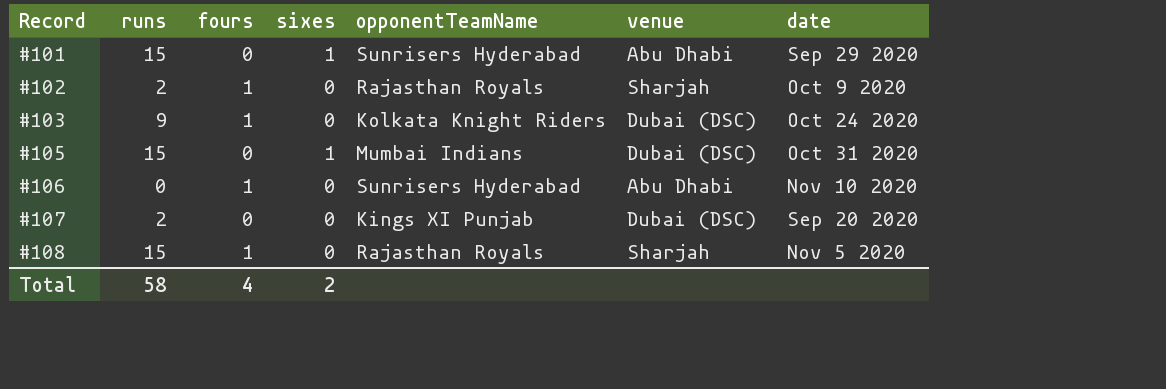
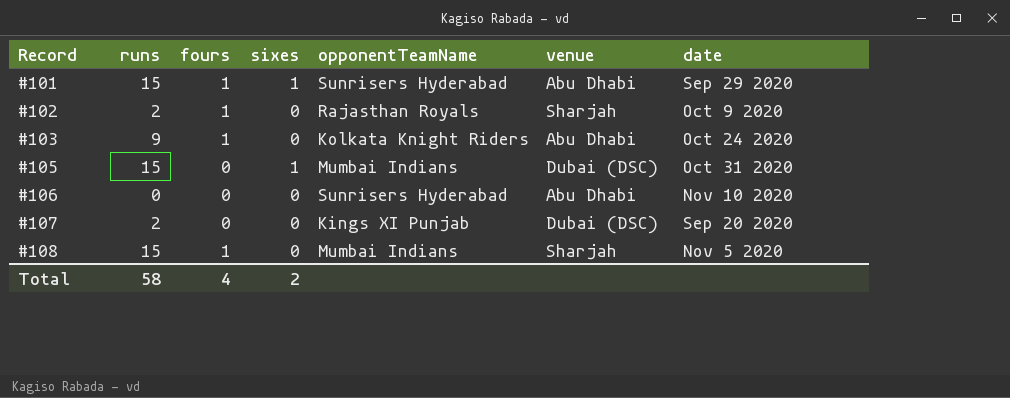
#101 | fours: 0 -> 1
#103 | venue: Dubai (DSC) -> Abu Dhabi
#106 | fours: 1 -> 0
#108 | opponentTeamName: Rajasthan Royals -> Mumbai Indians

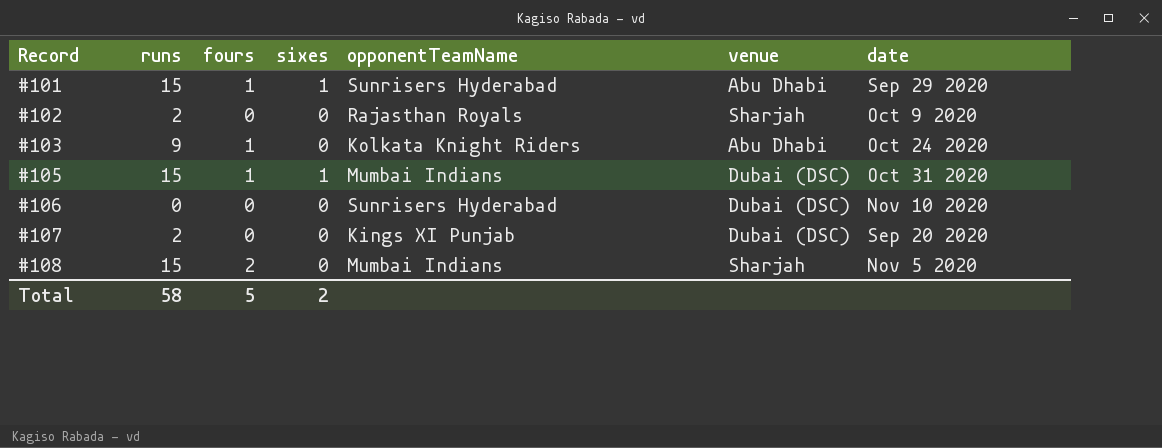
#102 | fours: 1 -> 0
#105 | fours: 0 -> 1
#106 | venue: Abu Dhabi -> Dubai (DSC)
#108 | fours: 1 -> 2
Total | fours: 4 -> 5

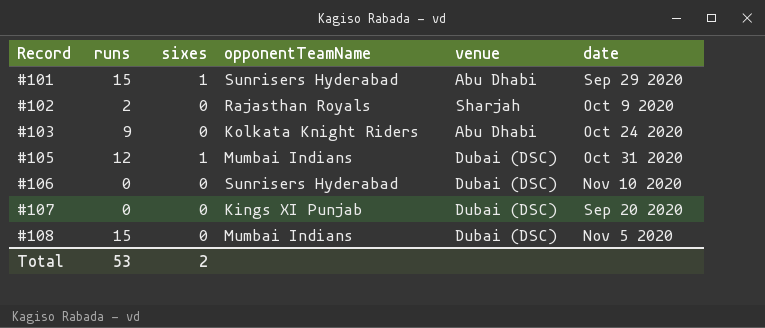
column fours | position: 3 -> none
#105 | runs: 15 -> 12
#107 | runs: 2 -> 0
#108 | venue: Sharjah -> Dubai (DSC)
Total | runs: 58 -> 53

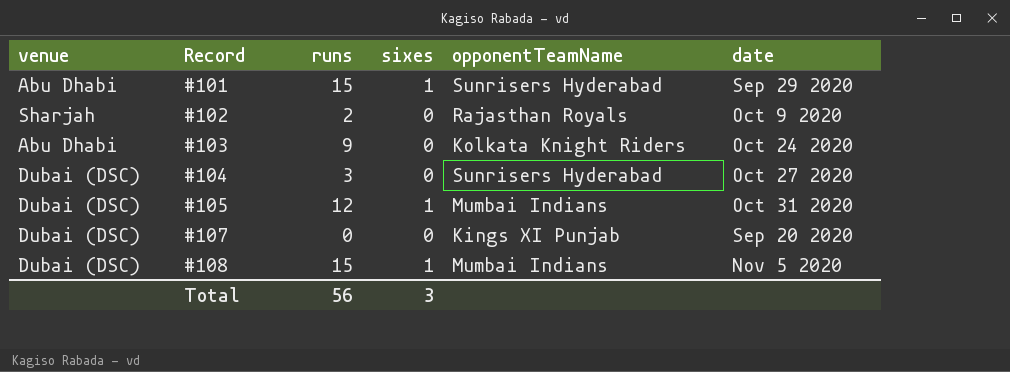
column venue | position: 5 -> 1
row #106: 0 | 0 | Sunrisers Hyderabad | Dubai (DSC) | Nov 10 2020 -> none
row #104: none -> Dubai (DSC) | 3 | 0 | Sunrisers Hyderabad | Oct 27 2020
#108 | sixes: 0 -> 1
Total | runs: 53 -> 56
Total | sixes: 2 -> 3

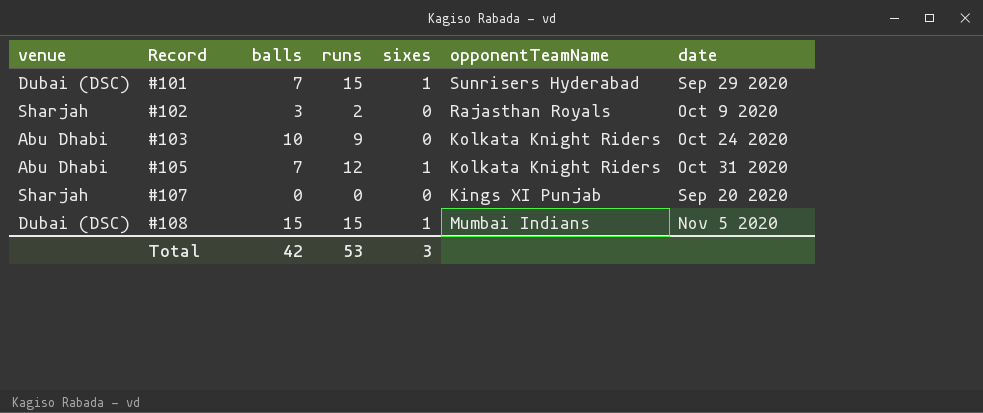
column balls | position: none -> 3
row #104: Dubai (DSC) | 3 | 0 | Sunrisers Hyderabad | Oct 27 2020 -> none
#101 | venue: Abu Dhabi -> Dubai (DSC)
#105 | venue: Dubai (DSC) -> Abu Dhabi
#105 | opponentTeamName: Mumbai Indians -> Kolkata Knight Riders
#107 | venue: Dubai (DSC) -> Sharjah
Total | runs: 56 -> 53

